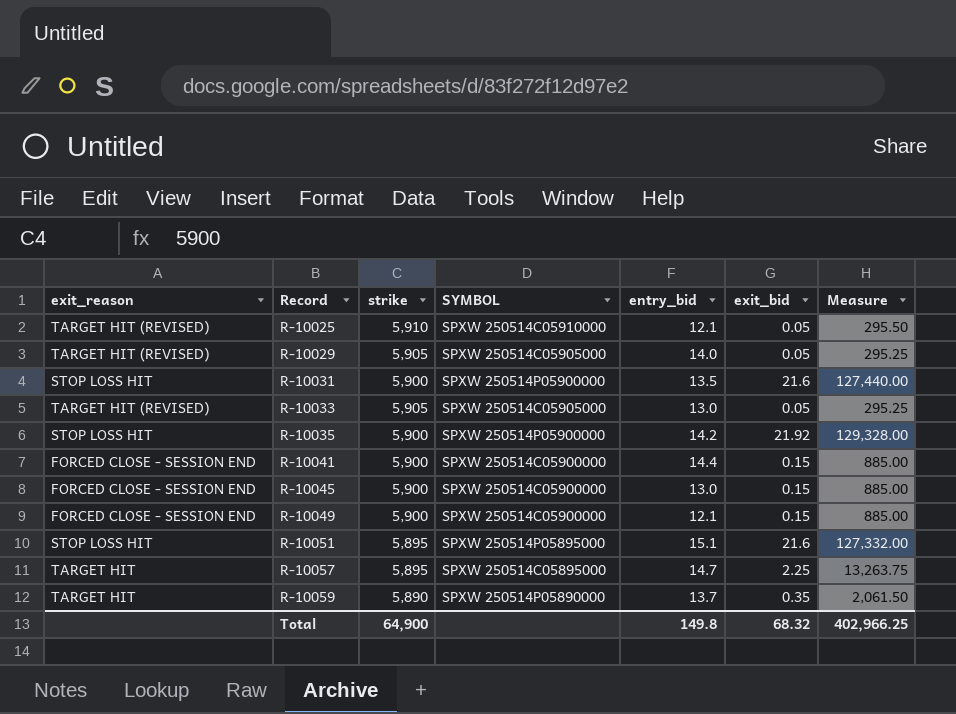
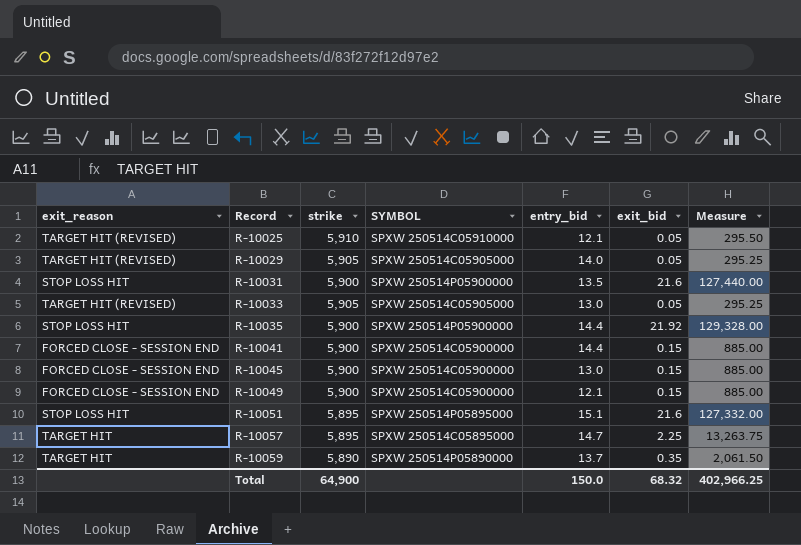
R-10035 | entry_bid: 14.2 -> 14.4
Total | entry_bid: 149.8 -> 150.0

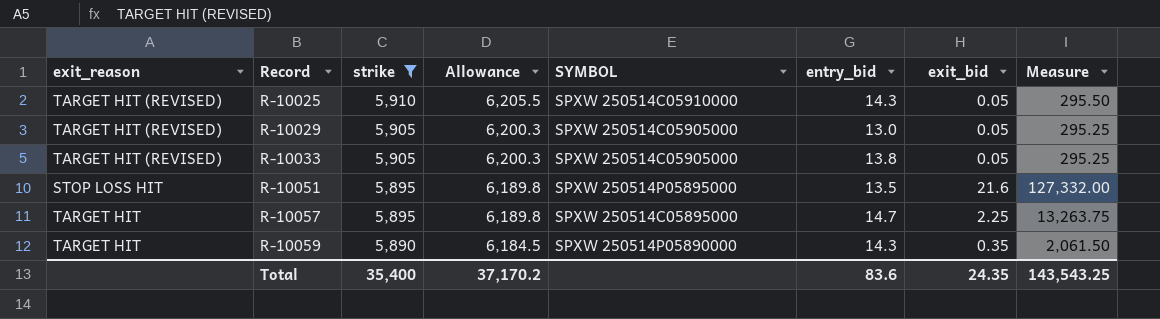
filter: none -> strike != 5,900
column Allowance | formula: none -> [strike] * 1.05
R-10025 | entry_bid: 12.1 -> 14.3
R-10029 | entry_bid: 14.0 -> 13.0
R-10033 | entry_bid: 13.0 -> 13.8
R-10051 | entry_bid: 15.1 -> 13.5
R-10059 | entry_bid: 13.7 -> 14.3
Total | strike: 64,900 -> 35,400
Total | entry_bid: 150.0 -> 83.6
Total | exit_bid: 68.32 -> 24.35
Total | Measure: 402,966.25 -> 143,543.25

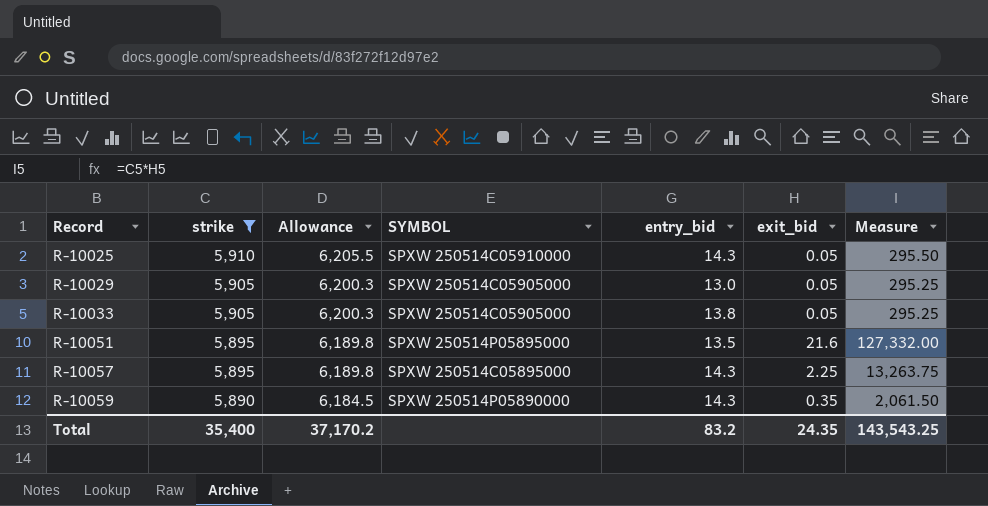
column exit_reason | position: 1 -> none
R-10057 | entry_bid: 14.7 -> 14.3
Total | entry_bid: 83.6 -> 83.2

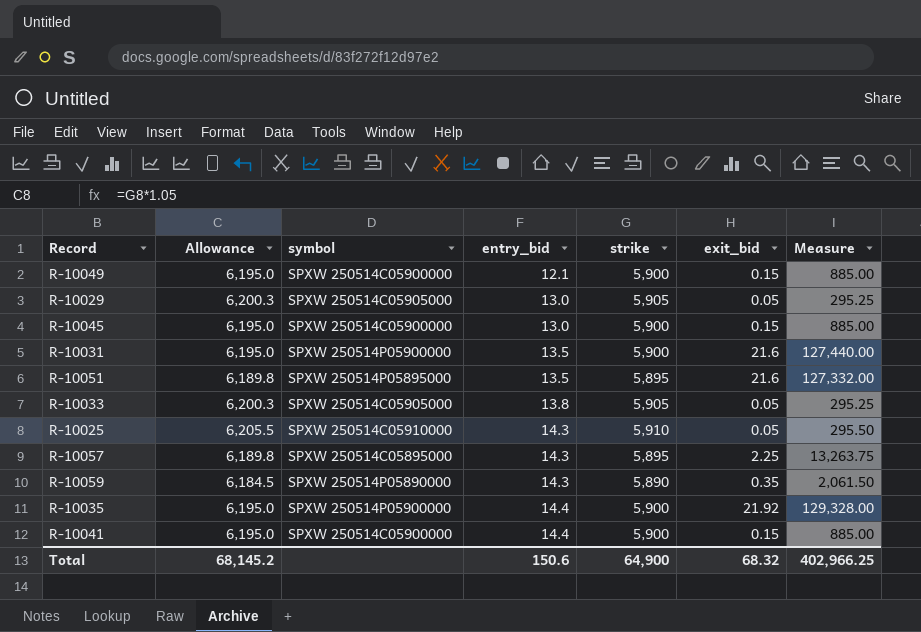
filter: strike != 5,900 -> none
row order: Record ascending -> entry_bid ascending
column name: SYMBOL -> symbol
column strike | position: 2 -> 5
Total | Allowance: 37,170.2 -> 68,145.2
Total | entry_bid: 83.2 -> 150.6
Total | strike: 35,400 -> 64,900
Total | exit_bid: 24.35 -> 68.32
Total | Measure: 143,543.25 -> 402,966.25

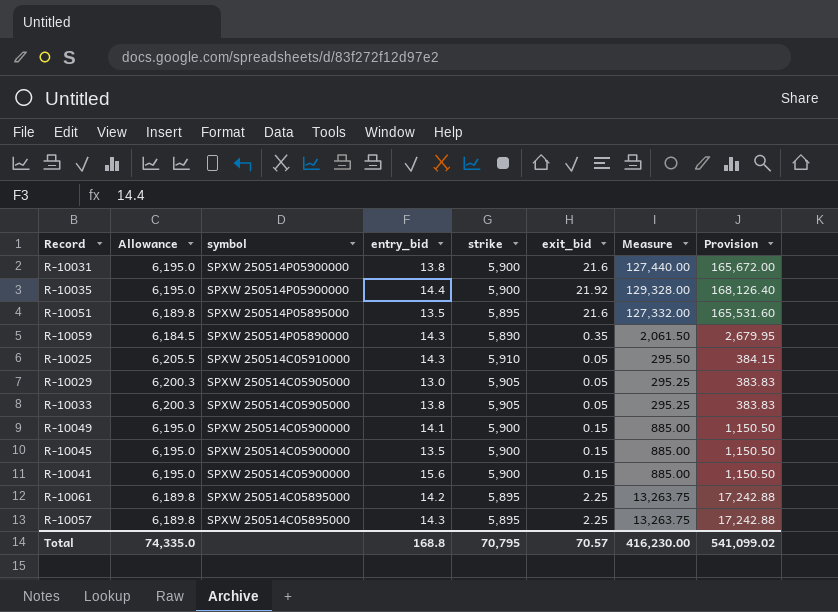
row order: entry_bid ascending -> symbol descending
column Provision | formula: none -> [Measure] * 1.3
R-10031 | entry_bid: 13.5 -> 13.8
R-10049 | entry_bid: 12.1 -> 14.1
R-10045 | entry_bid: 13.0 -> 13.5
R-10041 | entry_bid: 14.4 -> 15.6
row R-10061: none -> 6,189.8 | SPXW 250514C05895000 | 14.2 | 5,895 | 2.25 | 13,263.75 | 17,242.88
Total | Allowance: 68,145.2 -> 74,335.0
Total | entry_bid: 150.6 -> 168.8
Total | strike: 64,900 -> 70,795
Total | exit_bid: 68.32 -> 70.57
Total | Measure: 402,966.25 -> 416,230.00

